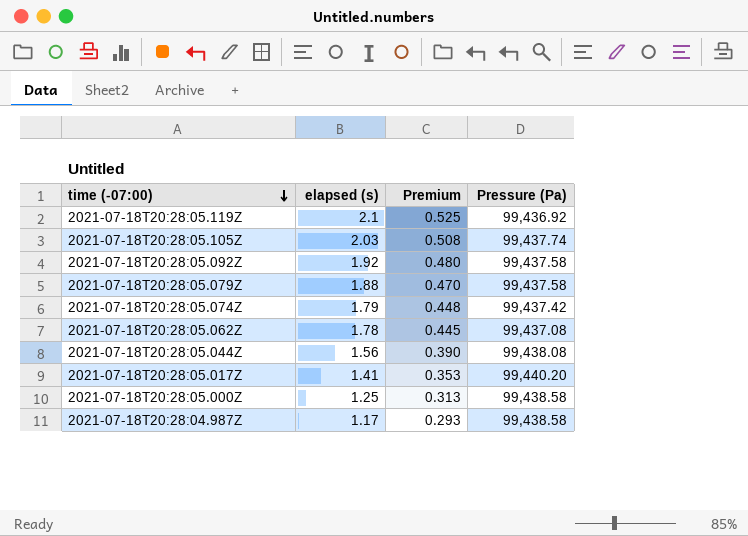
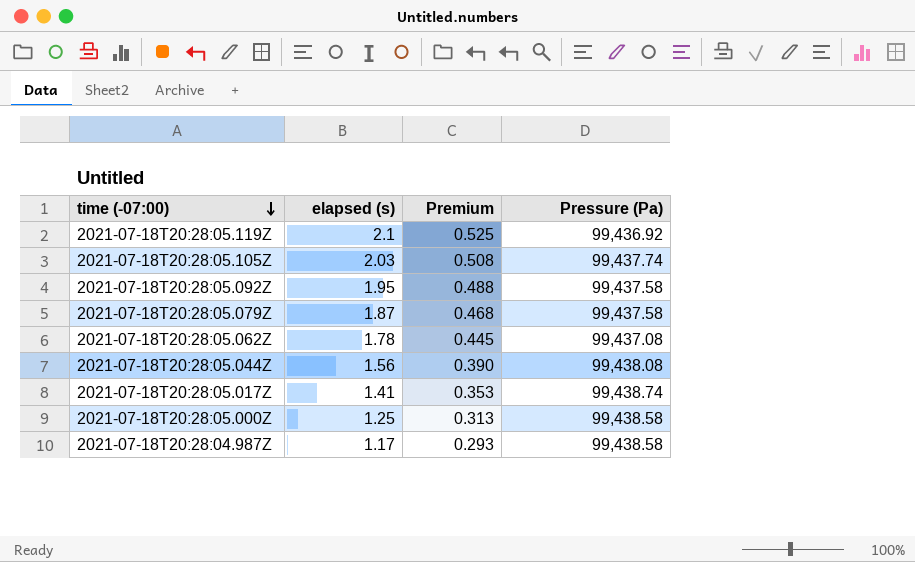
row 2021-07-18T20:28:05.074Z: 1.79 | 0.448 | 99,437.42 -> none
2021-07-18T20:28:05.092Z | elapsed (s): 1.92 -> 1.95
2021-07-18T20:28:05.092Z | Premium: 0.480 -> 0.488
2021-07-18T20:28:05.079Z | elapsed (s): 1.88 -> 1.87
2021-07-18T20:28:05.079Z | Premium: 0.470 -> 0.468
2021-07-18T20:28:05.017Z | Pressure (Pa): 99,440.20 -> 99,438.74

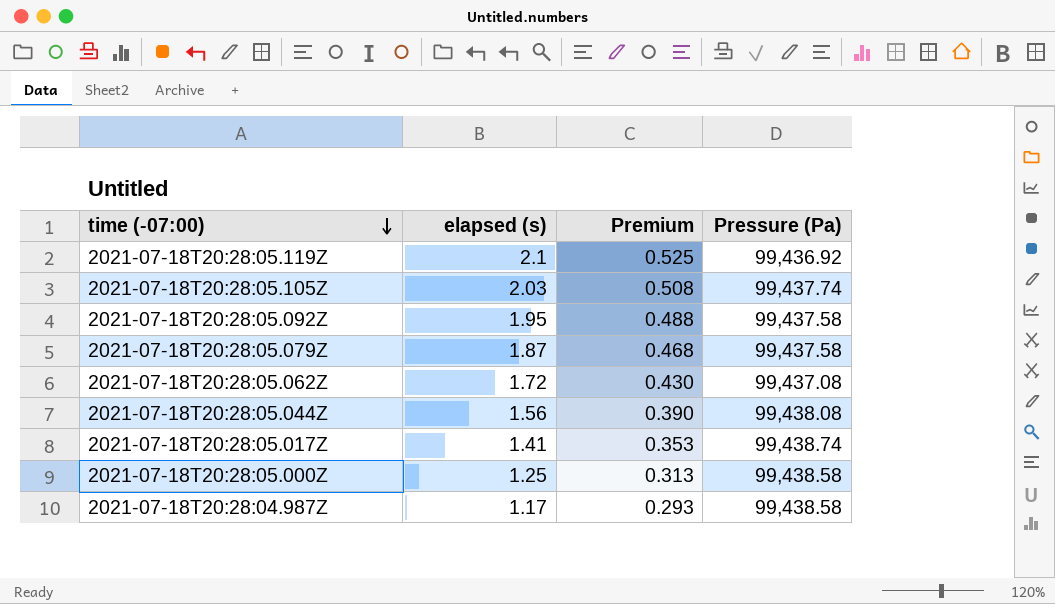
2021-07-18T20:28:05.062Z | elapsed (s): 1.78 -> 1.72
2021-07-18T20:28:05.062Z | Premium: 0.445 -> 0.430

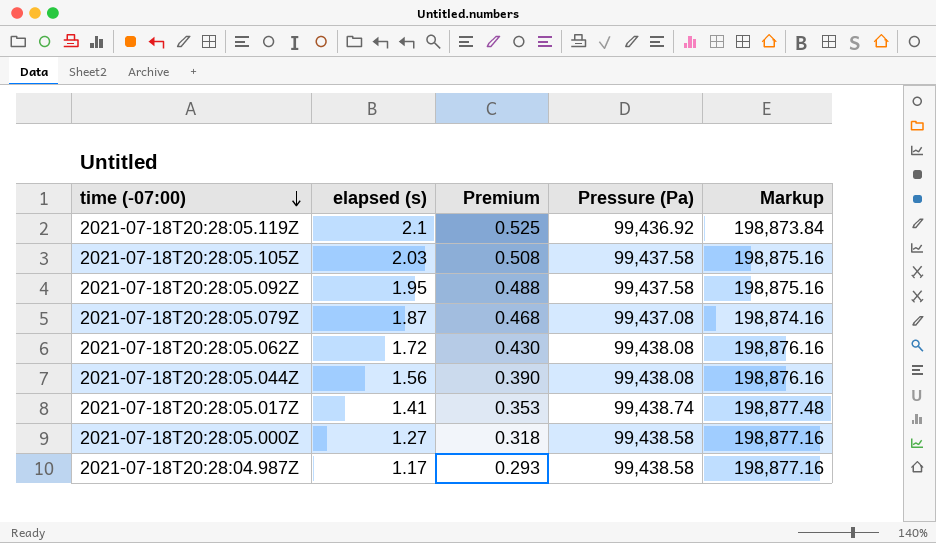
column Markup | formula: none -> [Pressure (Pa)] * 2
2021-07-18T20:28:05.105Z | Pressure (Pa): 99,437.74 -> 99,437.58
2021-07-18T20:28:05.079Z | Pressure (Pa): 99,437.58 -> 99,437.08
2021-07-18T20:28:05.062Z | Pressure (Pa): 99,437.08 -> 99,438.08
2021-07-18T20:28:05.000Z | elapsed (s): 1.25 -> 1.27
2021-07-18T20:28:05.000Z | Premium: 0.313 -> 0.318

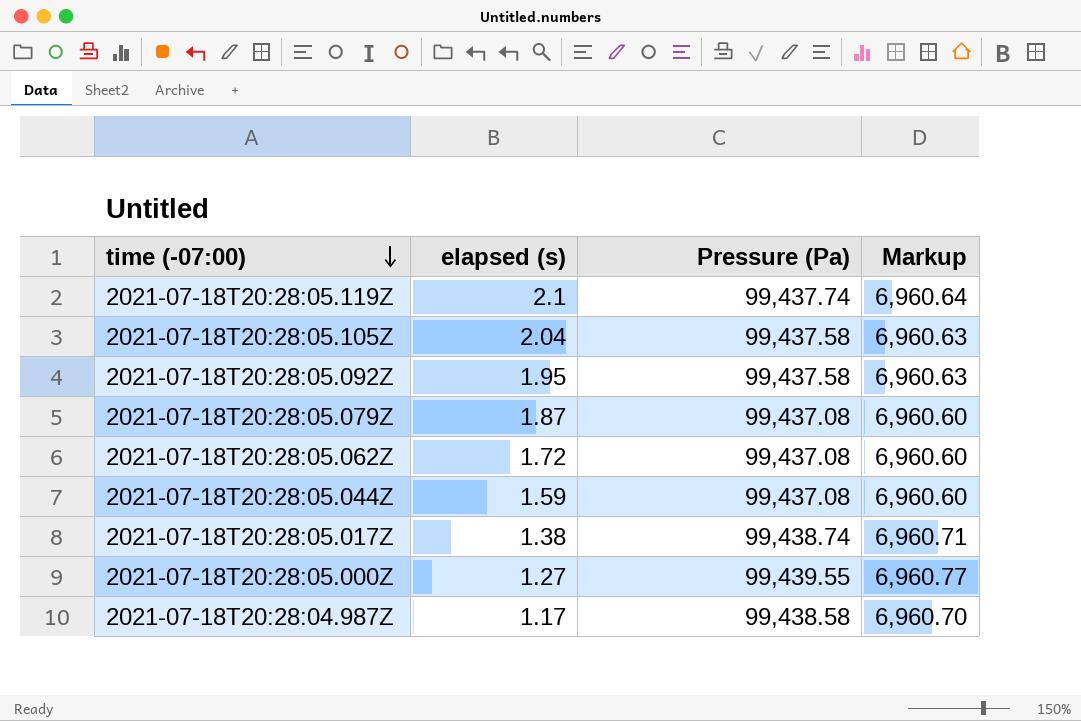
column Premium | formula: [elapsed (s)] * 0.25 -> none
column Markup | formula: [Pressure (Pa)] * 2 -> [Pressure (Pa)] * 0.07
2021-07-18T20:28:05.119Z | Pressure (Pa): 99,436.92 -> 99,437.74
2021-07-18T20:28:05.105Z | elapsed (s): 2.03 -> 2.04
2021-07-18T20:28:05.062Z | Pressure (Pa): 99,438.08 -> 99,437.08
2021-07-18T20:28:05.044Z | elapsed (s): 1.56 -> 1.59
2021-07-18T20:28:05.044Z | Pressure (Pa): 99,438.08 -> 99,437.08
2021-07-18T20:28:05.017Z | elapsed (s): 1.41 -> 1.38
2021-07-18T20:28:05.000Z | Pressure (Pa): 99,438.58 -> 99,439.55

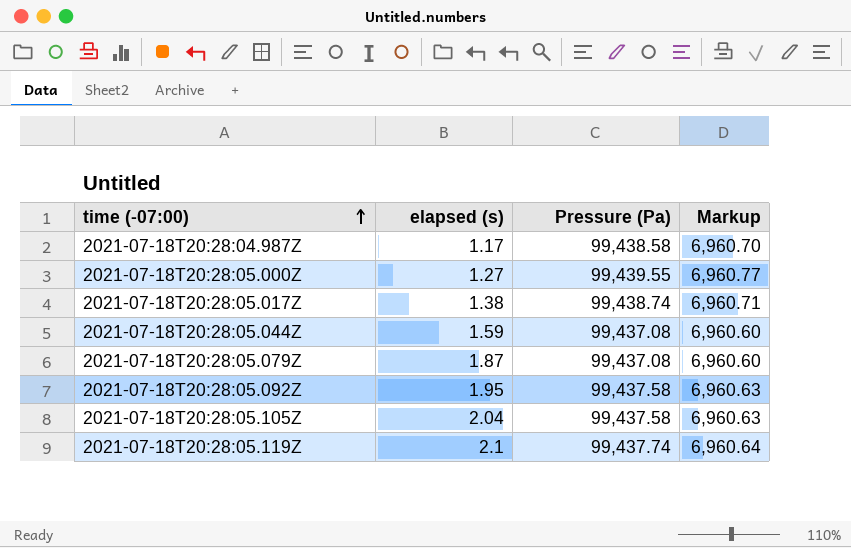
row order: time (-07:00) descending -> time (-07:00) ascending
row 2021-07-18T20:28:05.062Z: 1.72 | 99,437.08 | 6,960.60 -> none

